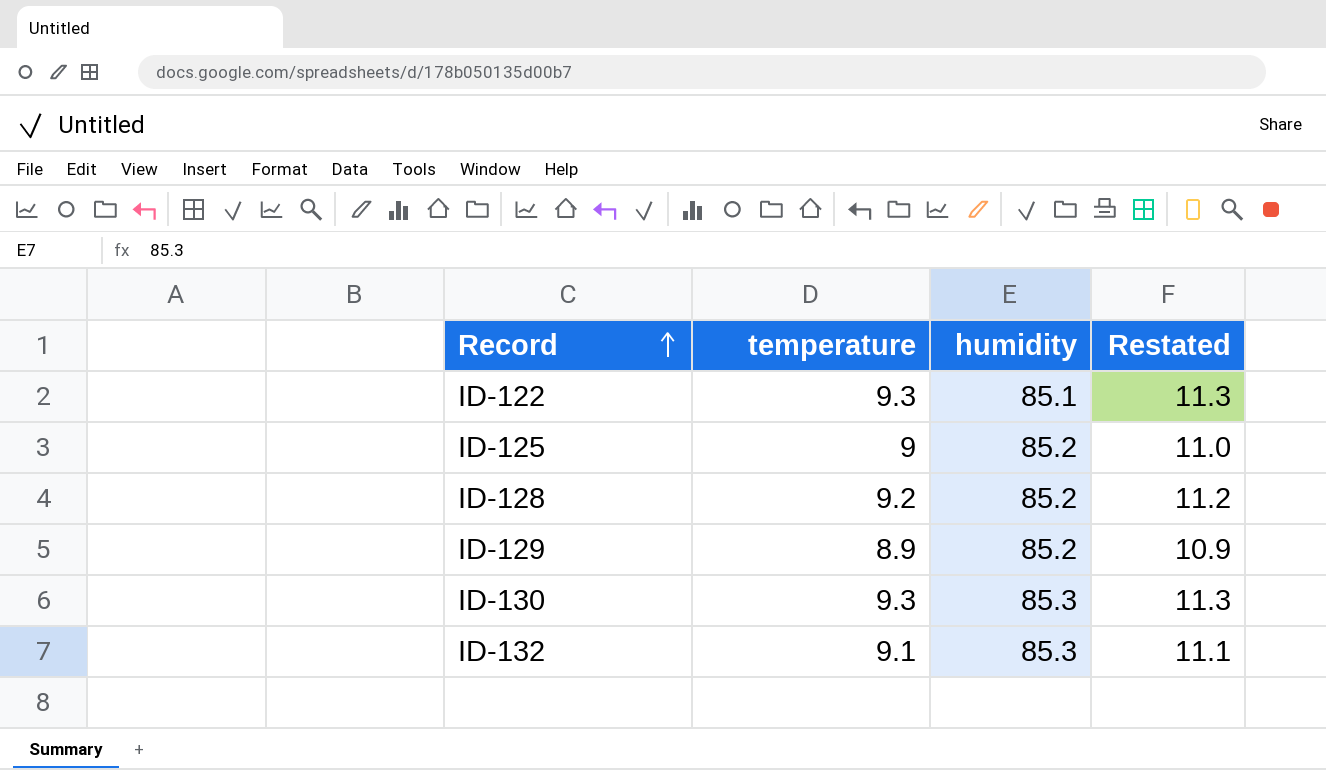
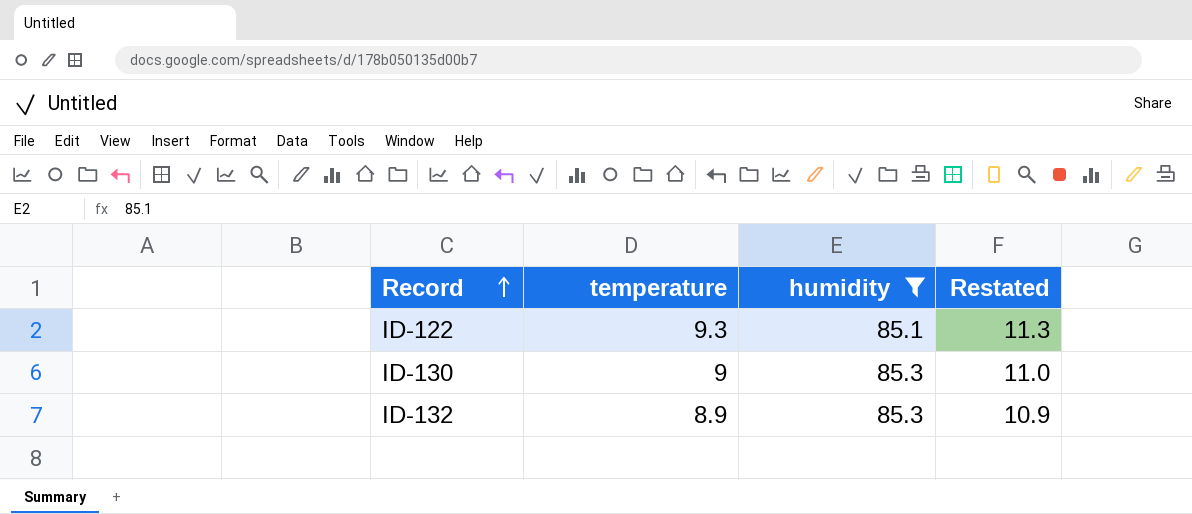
filter: none -> humidity != 85.2
ID-130 | temperature: 9.3 -> 9
ID-130 | Restated: 11.3 -> 11.0
ID-132 | temperature: 9.1 -> 8.9
ID-132 | Restated: 11.1 -> 10.9

